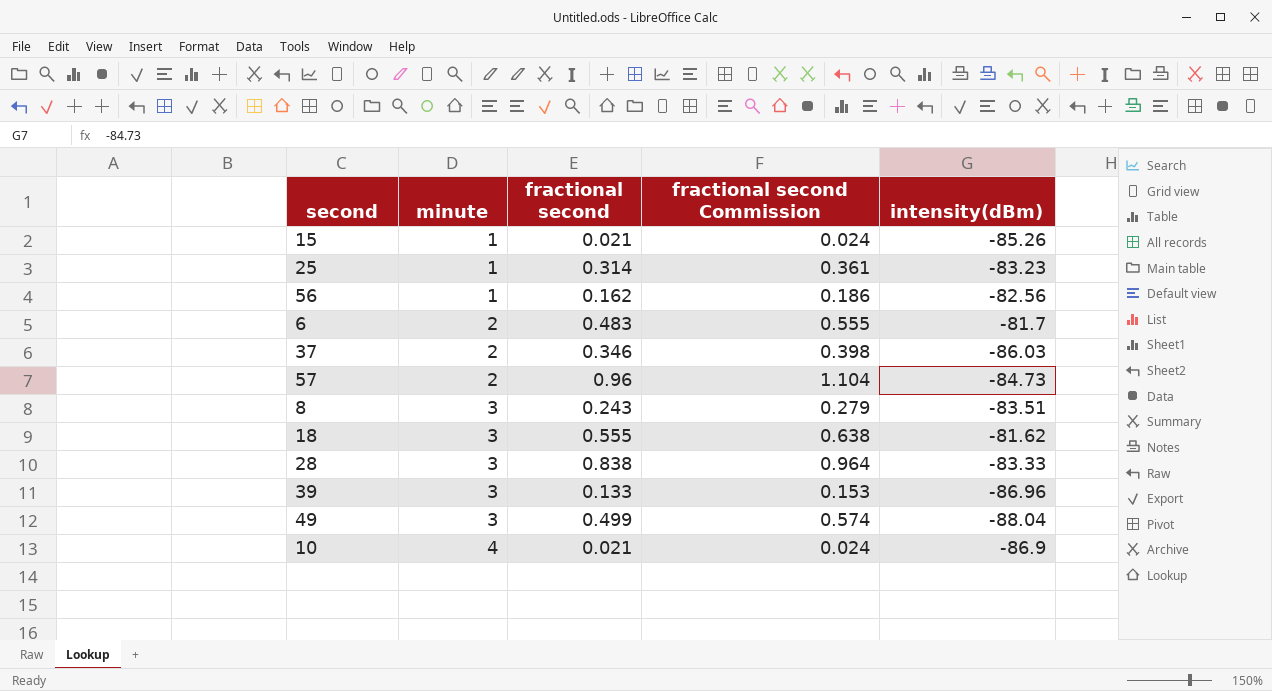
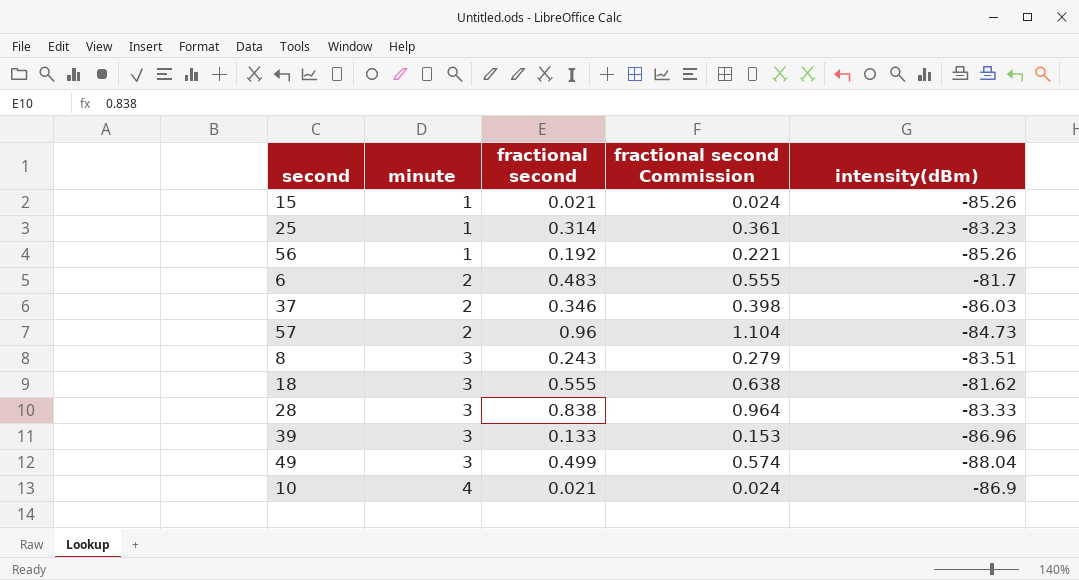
56 | fractional second: 0.162 -> 0.192
56 | fractional second Commission: 0.186 -> 0.221
56 | intensity(dBm): -82.56 -> -85.26

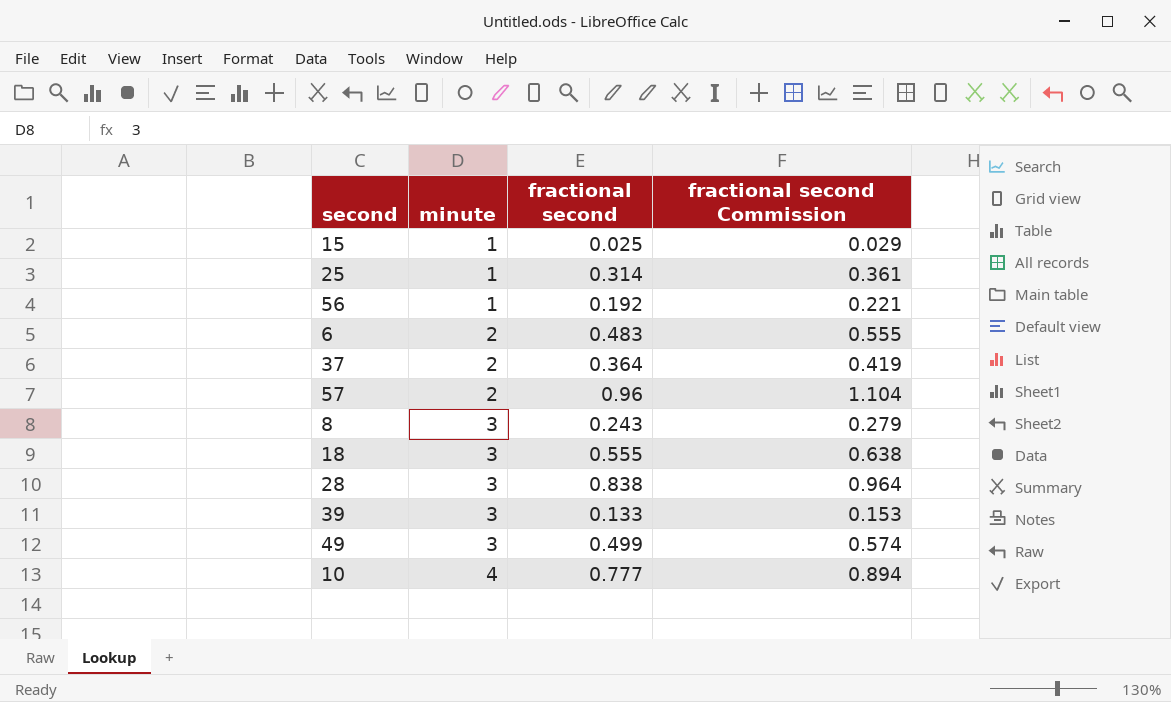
column intensity(dBm) | position: 5 -> none
15 | fractional second: 0.021 -> 0.025
15 | fractional second Commission: 0.024 -> 0.029
37 | fractional second: 0.346 -> 0.364
37 | fractional second Commission: 0.398 -> 0.419
10 | fractional second: 0.021 -> 0.777
10 | fractional second Commission: 0.024 -> 0.894

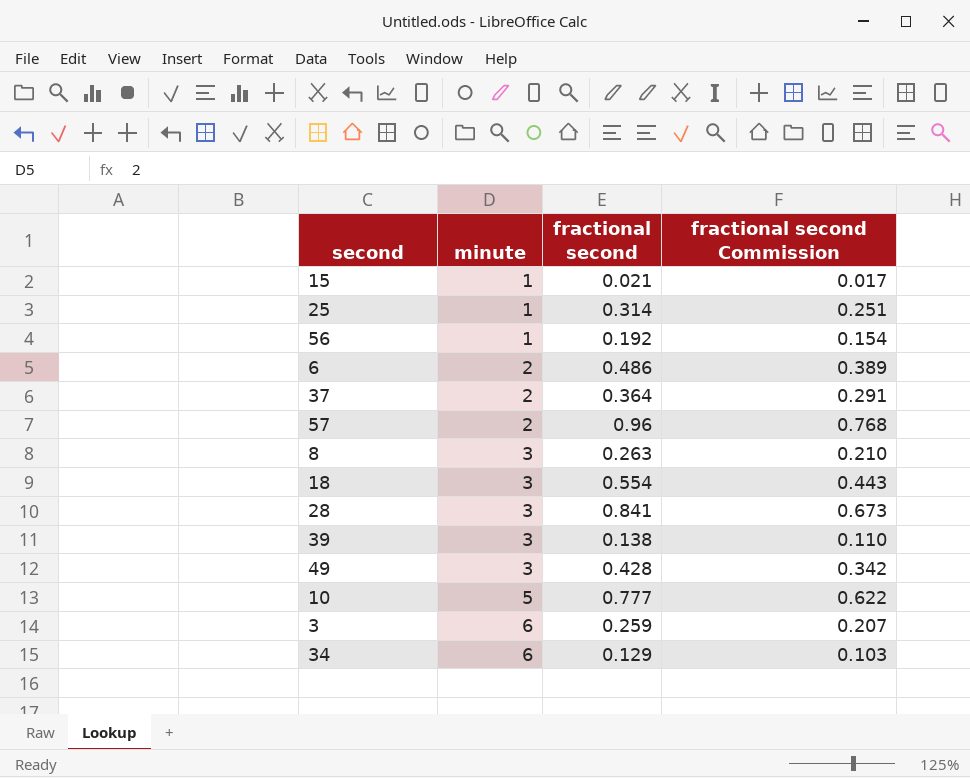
column fractional second Commission | formula: [fractional second] * 1.15 -> [fractional second] * 0.8
15 | fractional second: 0.025 -> 0.021
6 | fractional second: 0.483 -> 0.486
8 | fractional second: 0.243 -> 0.263
18 | fractional second: 0.555 -> 0.554
28 | fractional second: 0.838 -> 0.841
39 | fractional second: 0.133 -> 0.138
49 | fractional second: 0.499 -> 0.428
10 | minute: 4 -> 5
row 3: none -> 6 | 0.259 | 0.207
row 34: none -> 6 | 0.129 | 0.103

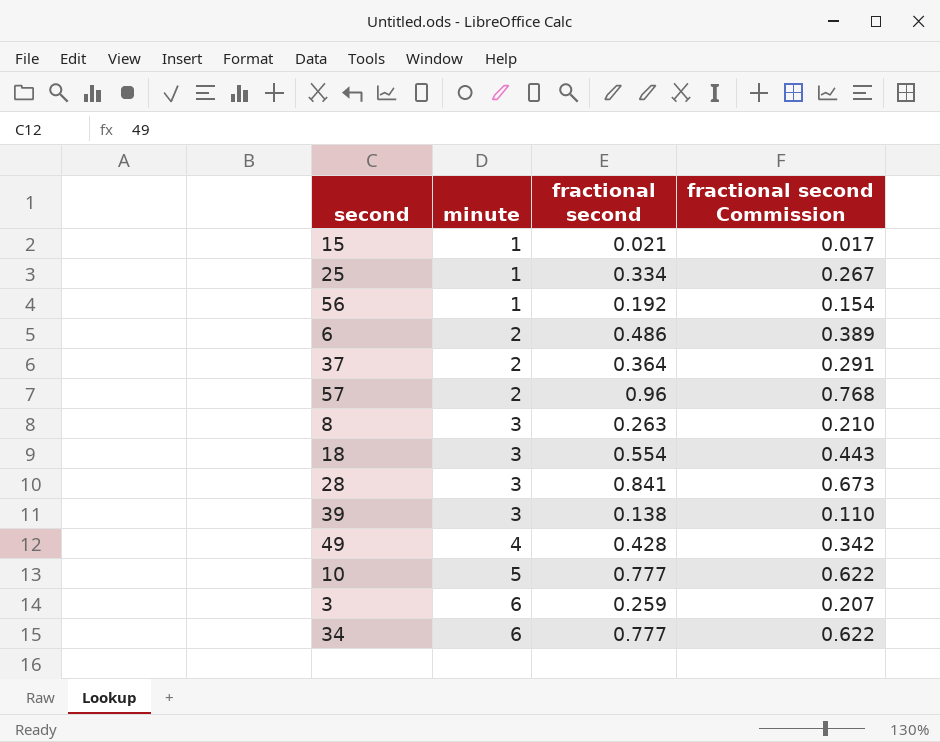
25 | fractional second: 0.314 -> 0.334
25 | fractional second Commission: 0.251 -> 0.267
49 | minute: 3 -> 4
34 | fractional second: 0.129 -> 0.777
34 | fractional second Commission: 0.103 -> 0.622

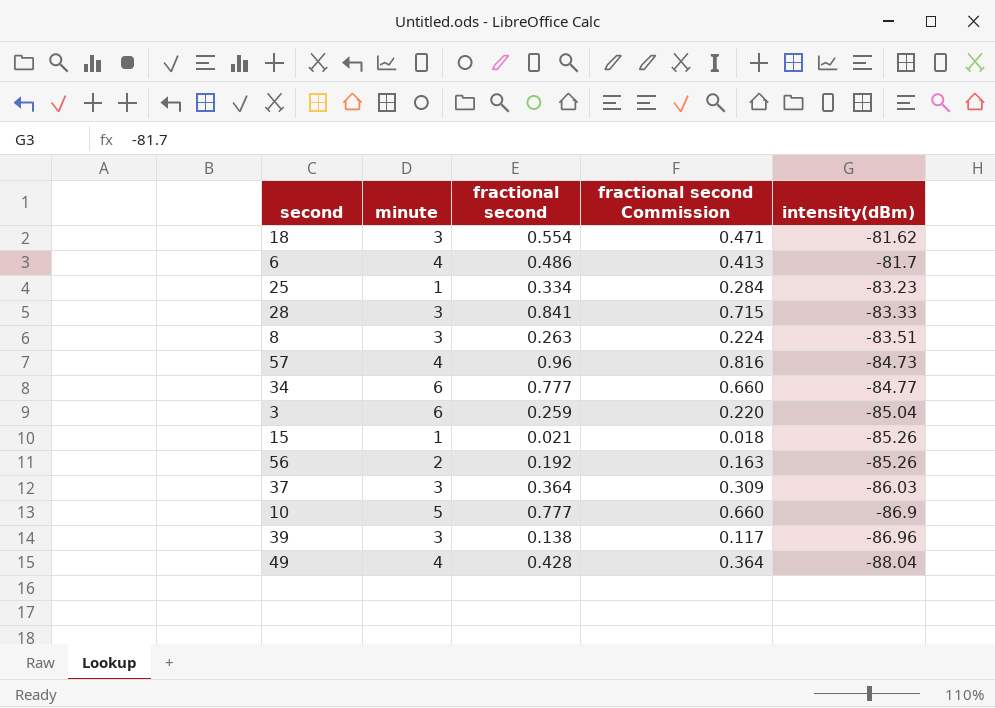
row order: minute ascending -> intensity(dBm) descending
column fractional second Commission | formula: [fractional second] * 0.8 -> [fractional second] * 0.85
column intensity(dBm) | position: none -> 5
6 | minute: 2 -> 4
57 | minute: 2 -> 4
56 | minute: 1 -> 2
37 | minute: 2 -> 3

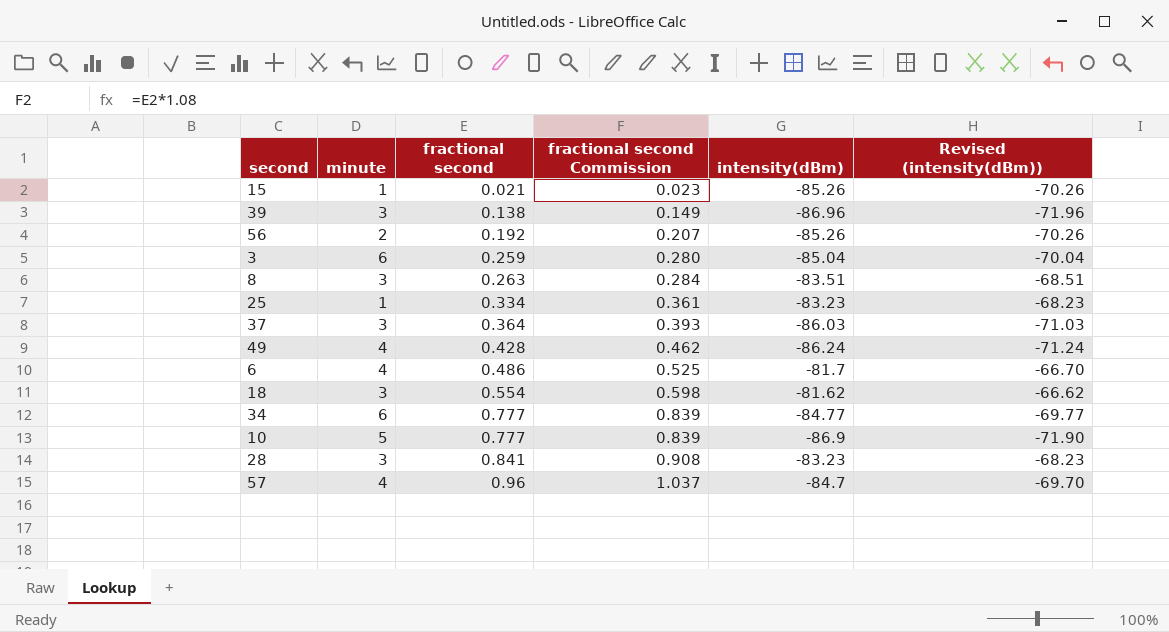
row order: intensity(dBm) descending -> fractional second ascending
column fractional second Commission | formula: [fractional second] * 0.85 -> [fractional second] * 1.08
column Revised (intensity(dBm)) | formula: none -> [intensity(dBm)] + 15
49 | intensity(dBm): -88.04 -> -86.24
28 | intensity(dBm): -83.33 -> -83.23
57 | intensity(dBm): -84.73 -> -84.7

